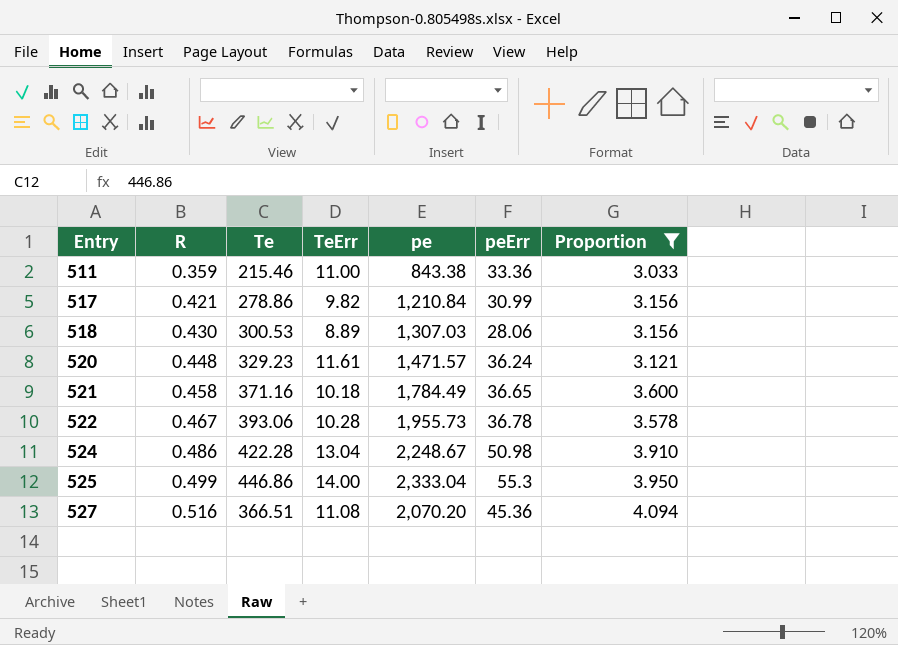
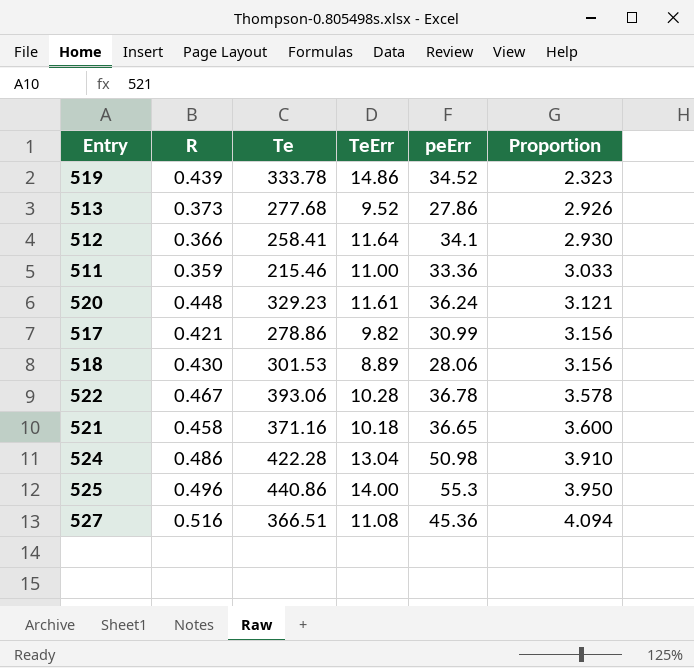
filter: Proportion >= 3.033 -> none
row order: Entry ascending -> Proportion ascending
column pe | position: 5 -> none
518 | Te: 300.53 -> 301.53
525 | R: 0.499 -> 0.496
525 | Te: 446.86 -> 440.86

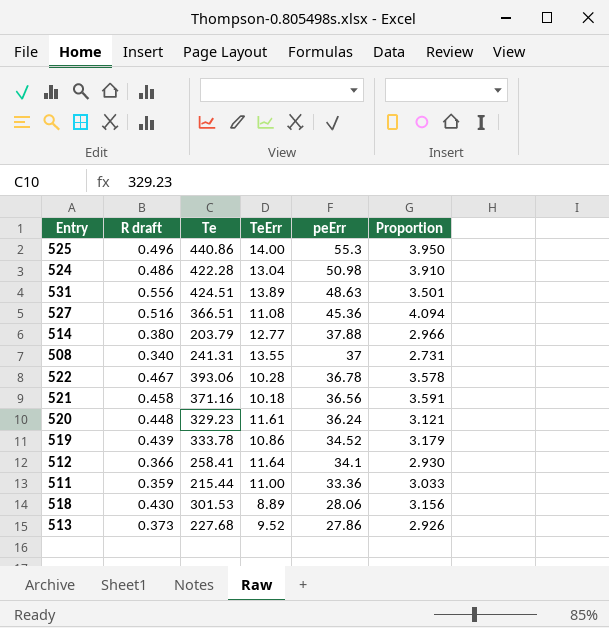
row order: Proportion ascending -> peErr descending
column name: R -> R draft
row 517: 0.421 | 278.86 | 9.82 | 30.99 | 3.156 -> none
row 531: none -> 0.556 | 424.51 | 13.89 | 48.63 | 3.501
row 514: none -> 0.380 | 203.79 | 12.77 | 37.88 | 2.966
row 508: none -> 0.340 | 241.31 | 13.55 | 37 | 2.731
521 | peErr: 36.65 -> 36.56
521 | Proportion: 3.600 -> 3.591
519 | TeErr: 14.86 -> 10.86
519 | Proportion: 2.323 -> 3.179
511 | Te: 215.46 -> 215.44
513 | Te: 277.68 -> 227.68

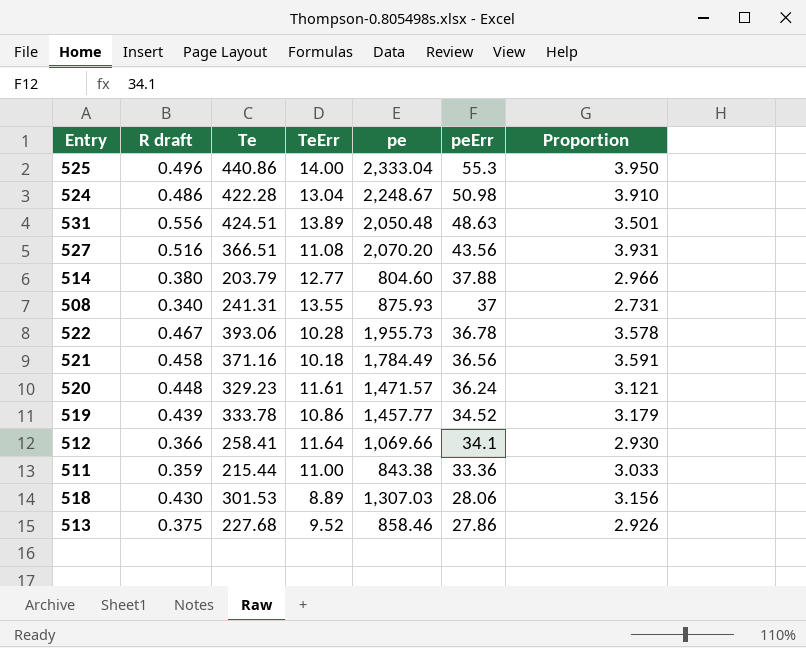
column pe | position: none -> 5
527 | peErr: 45.36 -> 43.56
527 | Proportion: 4.094 -> 3.931
513 | R draft: 0.373 -> 0.375

